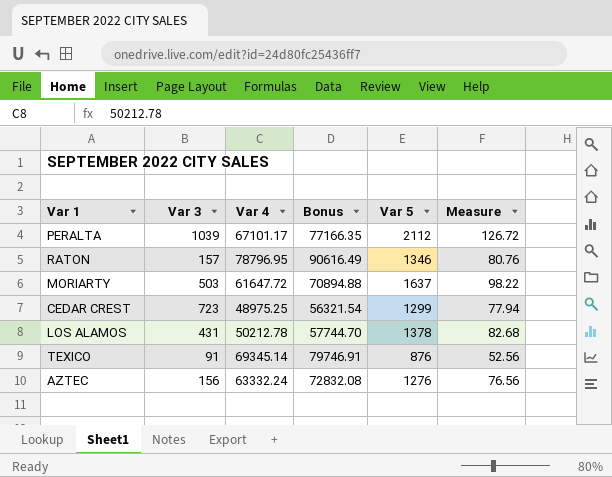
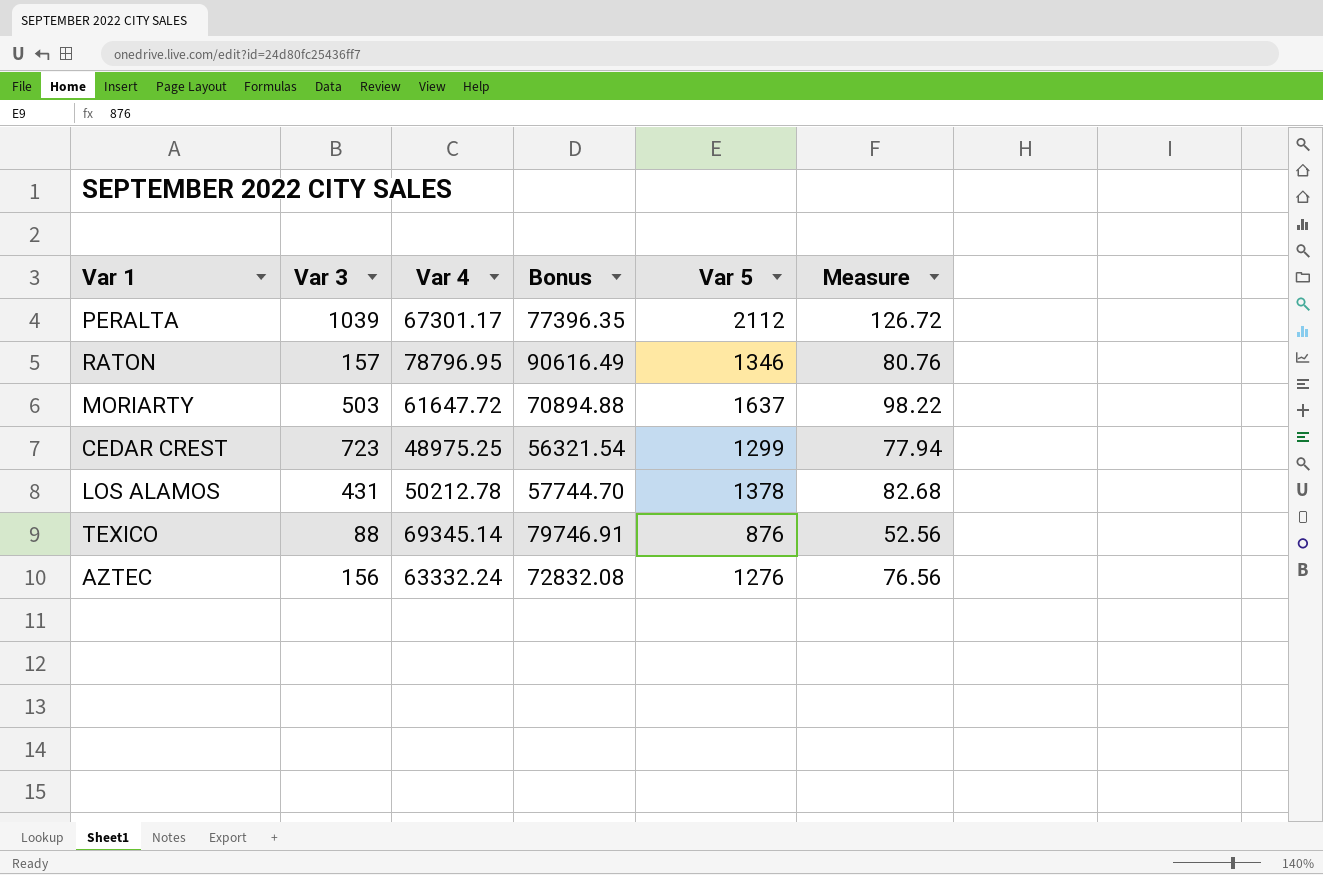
PERALTA | Var 4: 67101.17 -> 67301.17
PERALTA | Bonus: 77166.35 -> 77396.35
TEXICO | Var 3: 91 -> 88

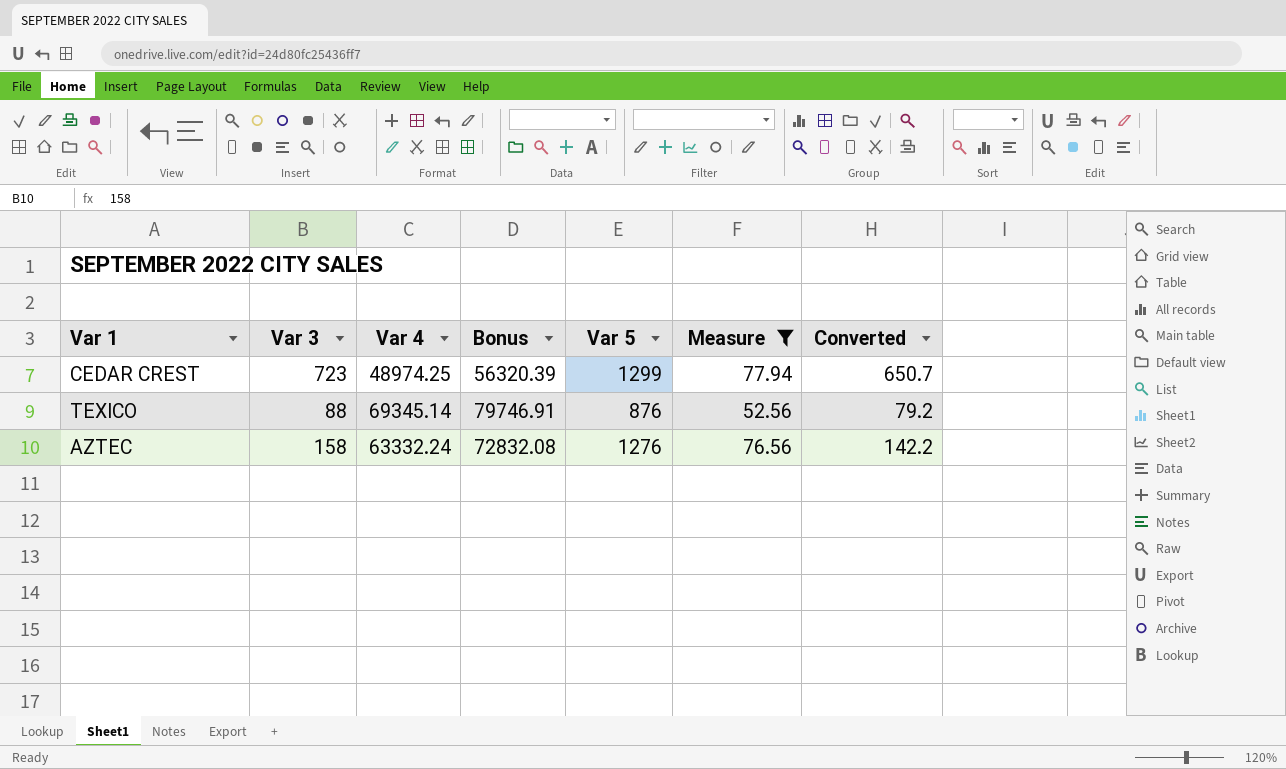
filter: none -> Measure <= 77.94
column Converted | formula: none -> [Var 3] * 0.9
CEDAR CREST | Var 4: 48975.25 -> 48974.25
CEDAR CREST | Bonus: 56321.54 -> 56320.39
AZTEC | Var 3: 156 -> 158

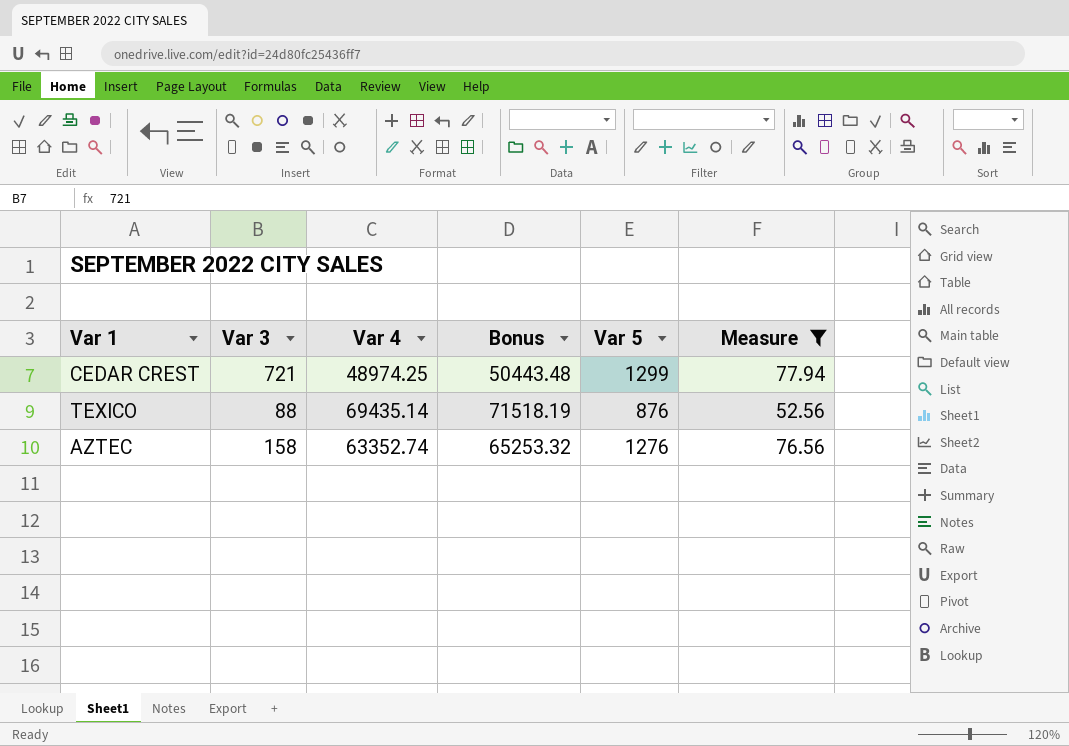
column Converted | formula: [Var 3] * 0.9 -> none
column Bonus | formula: [Var 4] * 1.15 -> [Var 4] * 1.03
CEDAR CREST | Var 3: 723 -> 721
TEXICO | Var 4: 69345.14 -> 69435.14
AZTEC | Var 4: 63332.24 -> 63352.74

